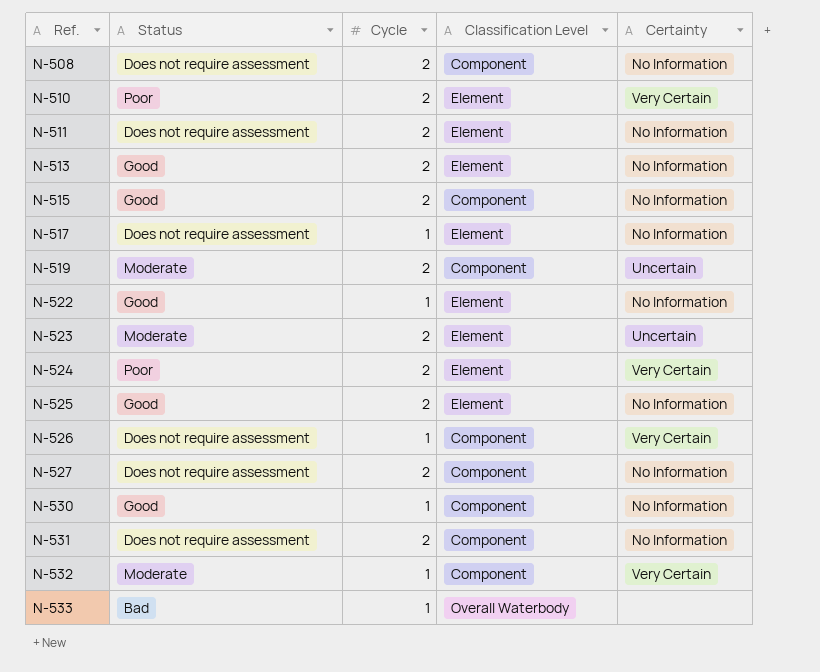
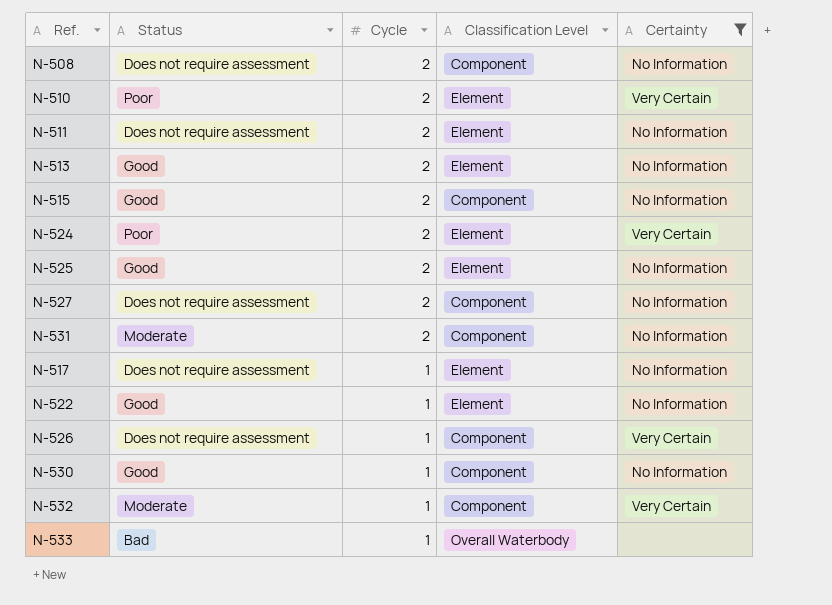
filter: none -> Certainty != Uncertain
row order: Ref. ascending -> Cycle descending
N-531 | Status: Does not require assessment -> Moderate

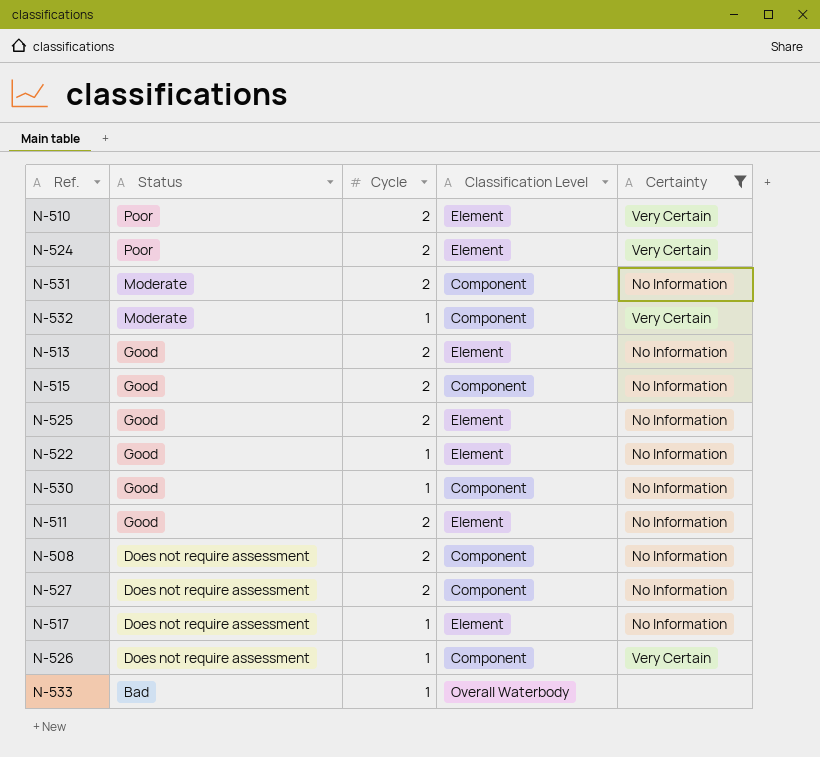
row order: Cycle descending -> Status descending
N-511 | Status: Does not require assessment -> Good

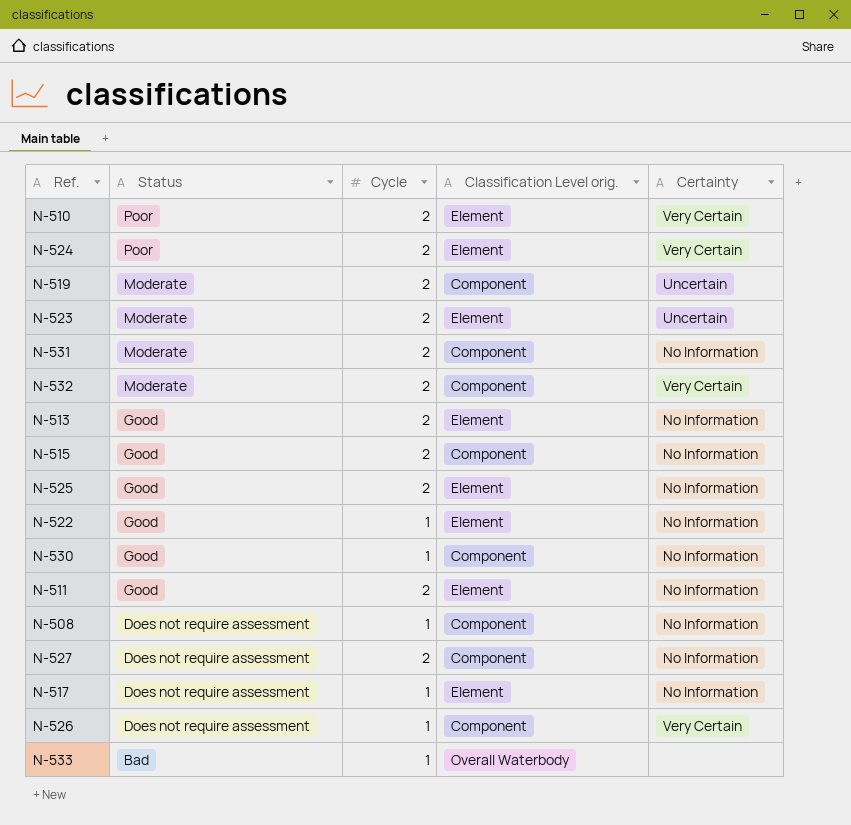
filter: Certainty != Uncertain -> none
column name: Classification Level -> Classification Level orig.
N-532 | Cycle: 1 -> 2
N-508 | Cycle: 2 -> 1

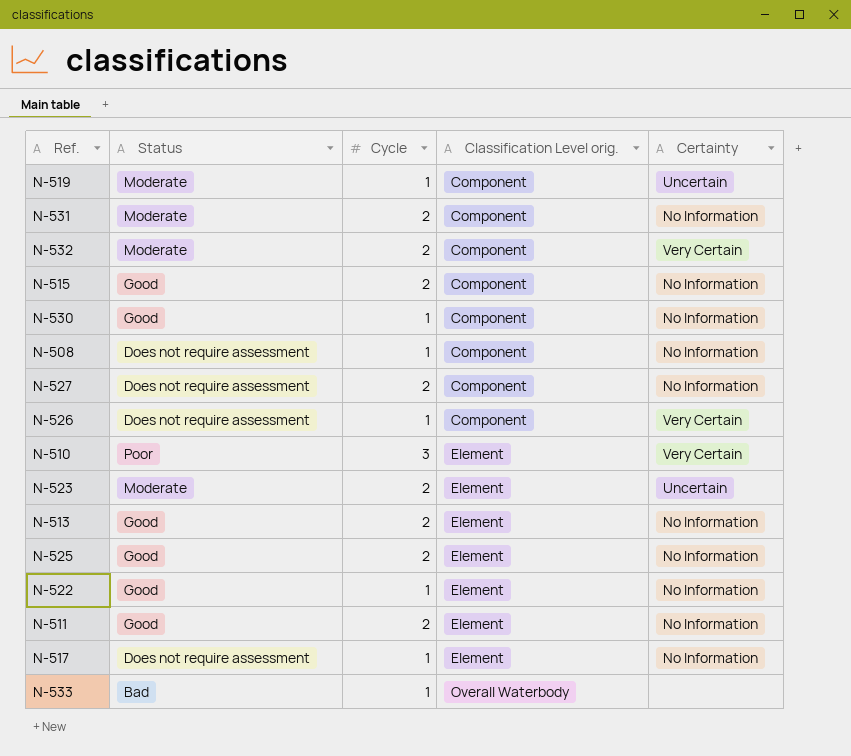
row order: Status descending -> Classification Level orig. ascending
row N-524: Poor | 2 | Element | Very Certain -> none
N-519 | Cycle: 2 -> 1
N-510 | Cycle: 2 -> 3

